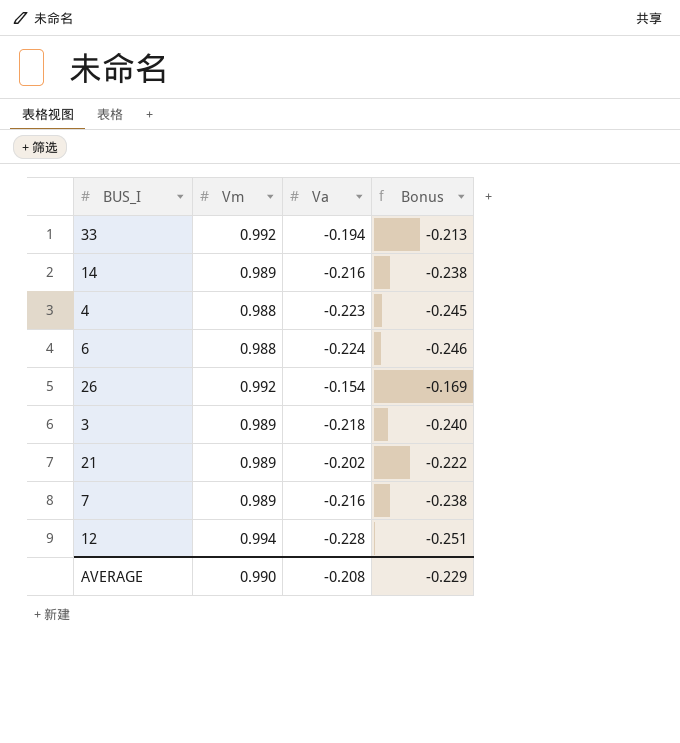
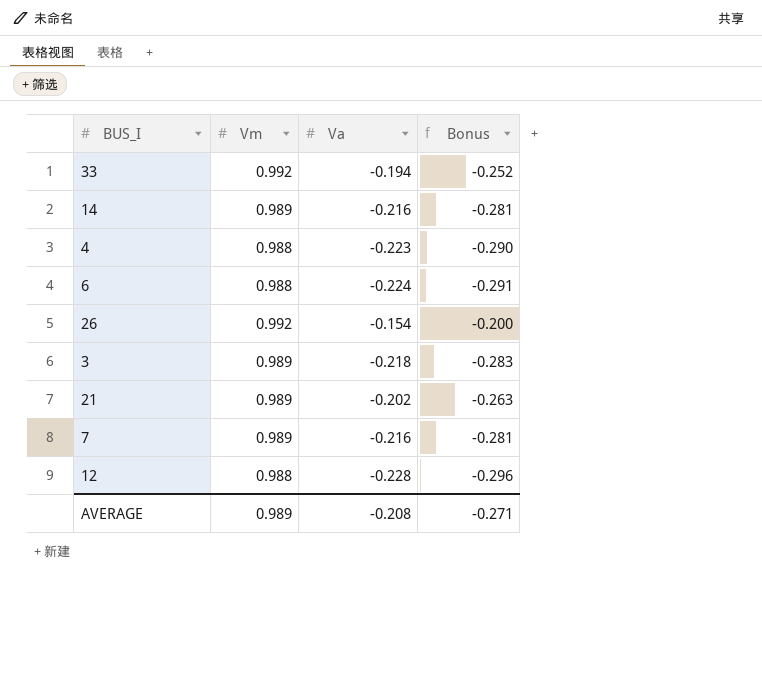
column Bonus | formula: [Va] * 1.1 -> [Va] * 1.3
12 | Vm: 0.994 -> 0.988
AVERAGE | Vm: 0.990 -> 0.989
AVERAGE | Bonus: -0.229 -> -0.271

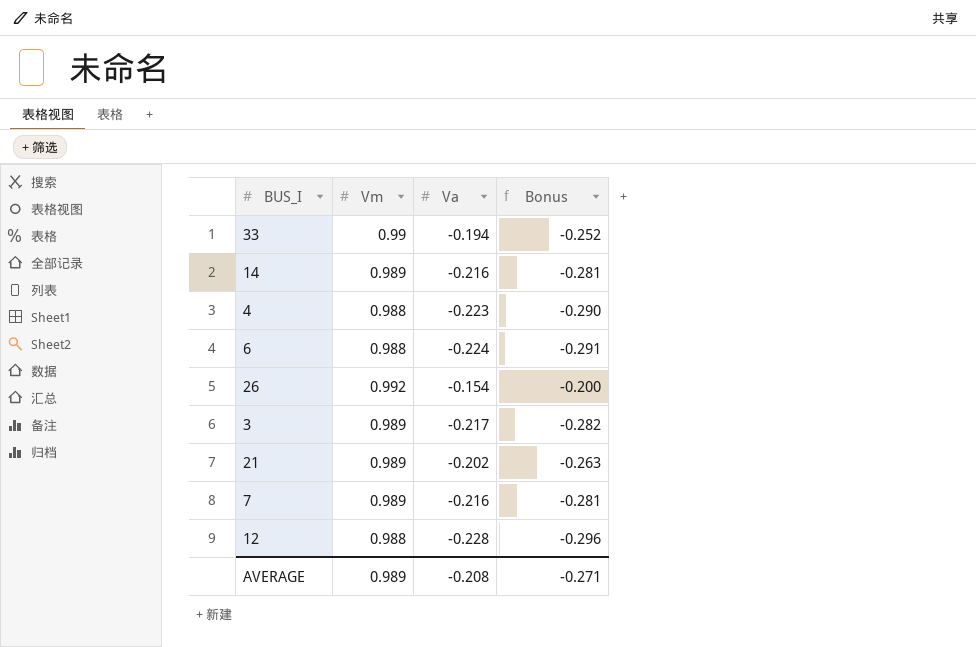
33 | Vm: 0.992 -> 0.99
3 | Va: -0.218 -> -0.217
3 | Bonus: -0.283 -> -0.282

